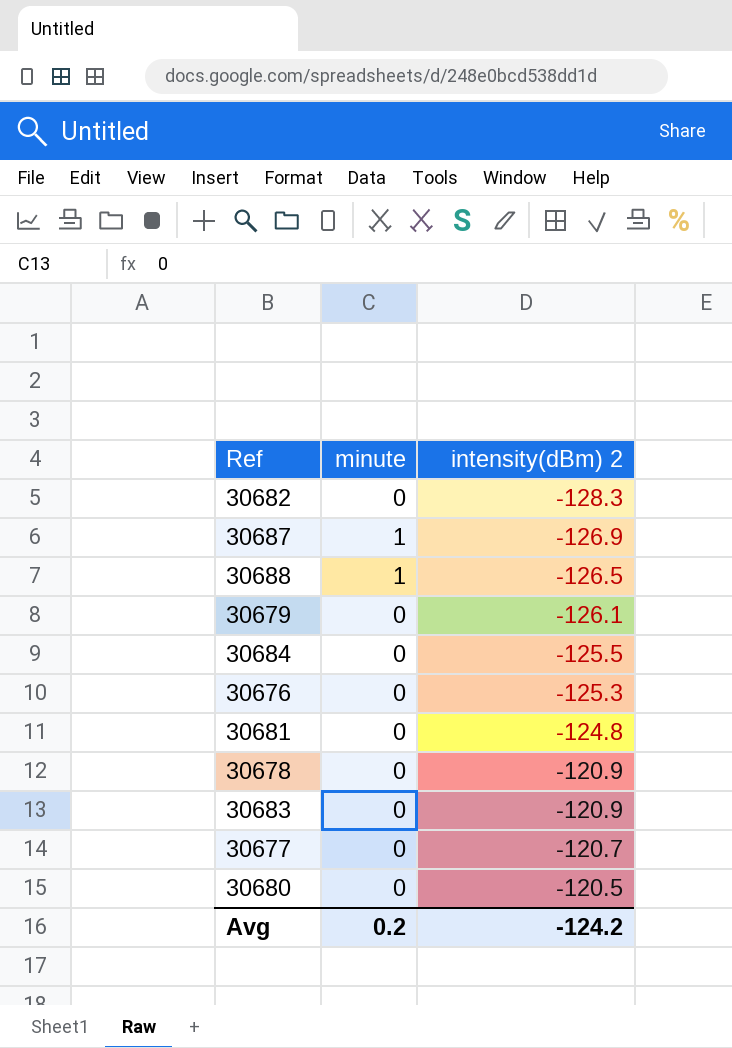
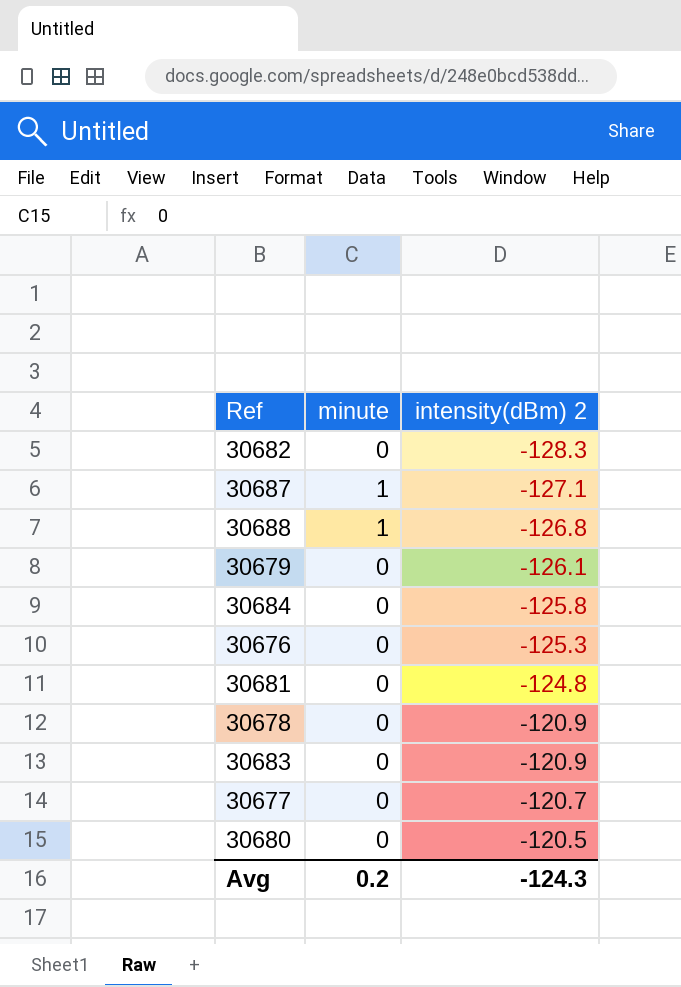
30687 | intensity(dBm) 2: -126.9 -> -127.1
30688 | intensity(dBm) 2: -126.5 -> -126.8
30684 | intensity(dBm) 2: -125.5 -> -125.8
Avg | intensity(dBm) 2: -124.2 -> -124.3

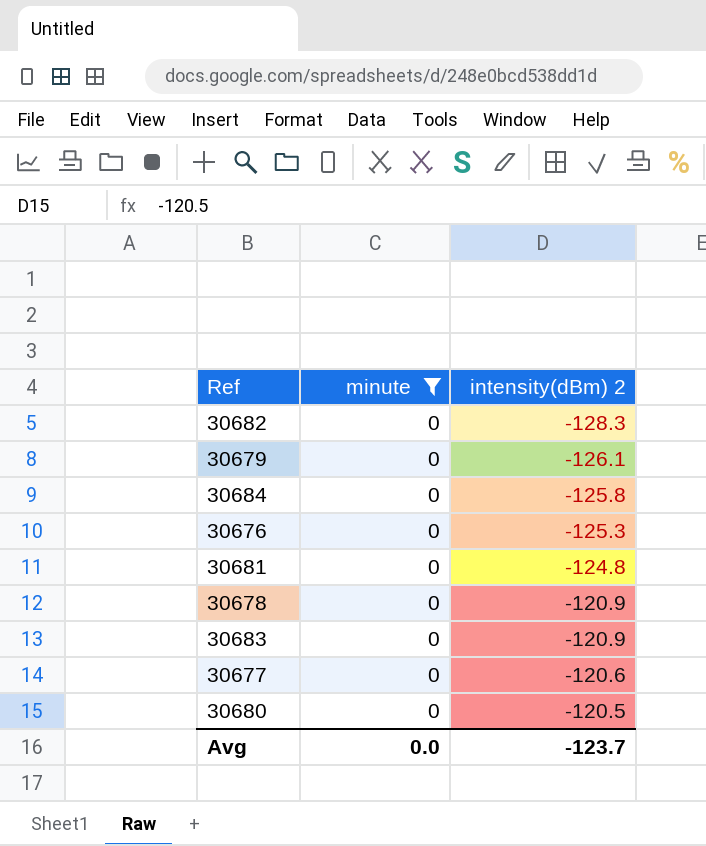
filter: none -> minute = 0
30677 | intensity(dBm) 2: -120.7 -> -120.6
Avg | minute: 0.2 -> 0.0
Avg | intensity(dBm) 2: -124.3 -> -123.7

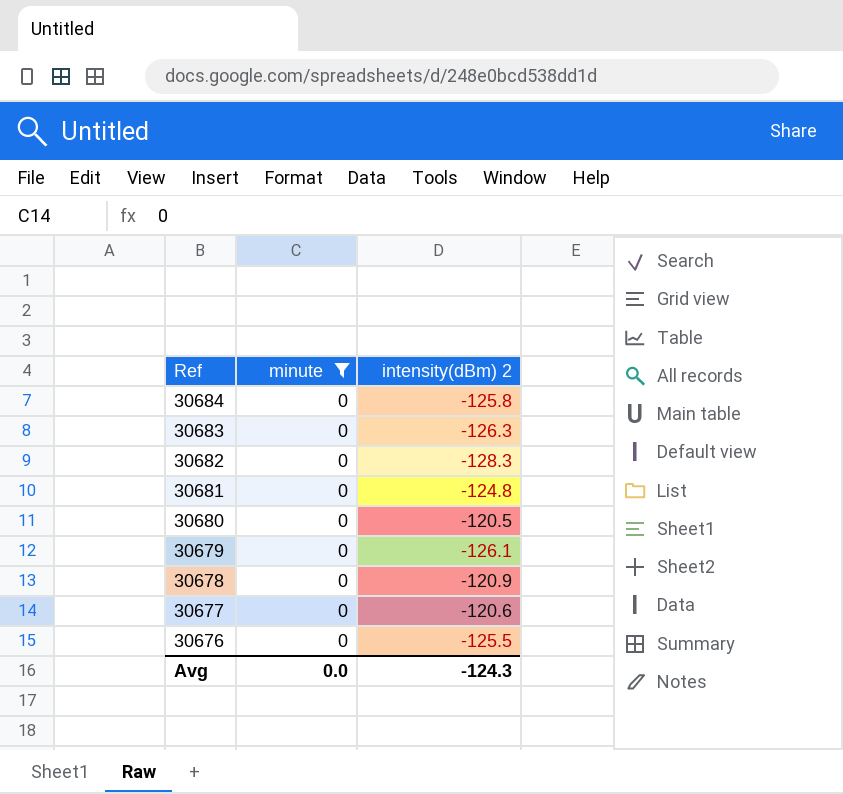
row order: intensity(dBm) 2 ascending -> Ref descending
30683 | intensity(dBm) 2: -120.9 -> -126.3
30676 | intensity(dBm) 2: -125.3 -> -125.5
Avg | intensity(dBm) 2: -123.7 -> -124.3

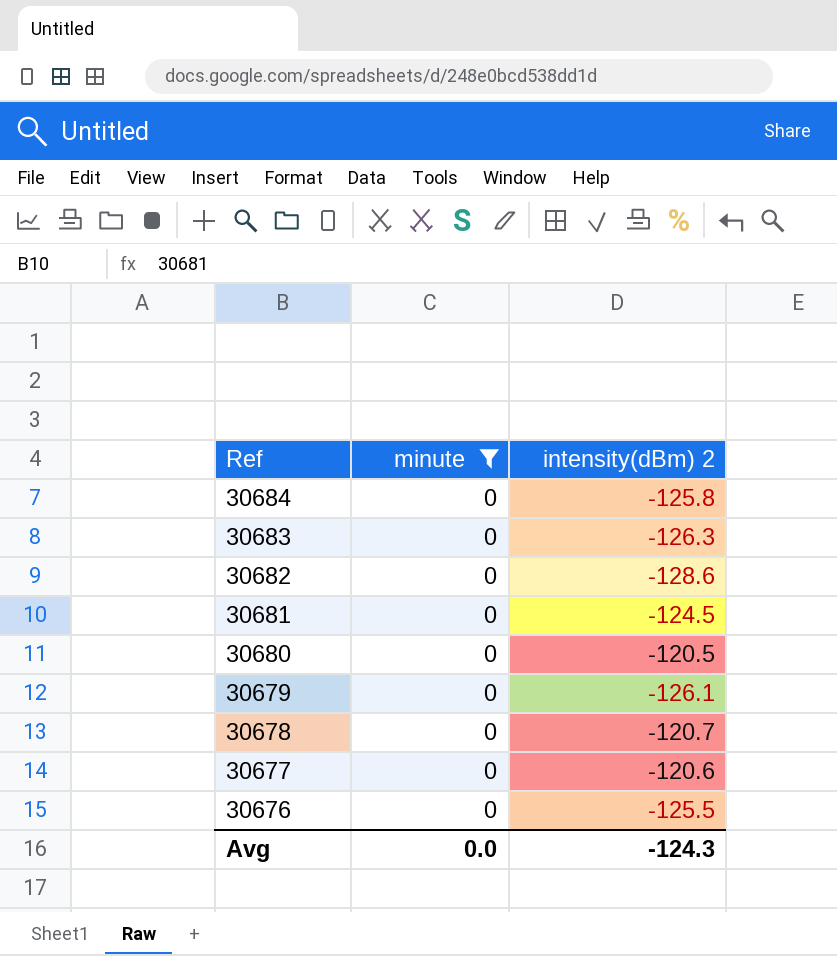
30682 | intensity(dBm) 2: -128.3 -> -128.6
30681 | intensity(dBm) 2: -124.8 -> -124.5
30678 | intensity(dBm) 2: -120.9 -> -120.7

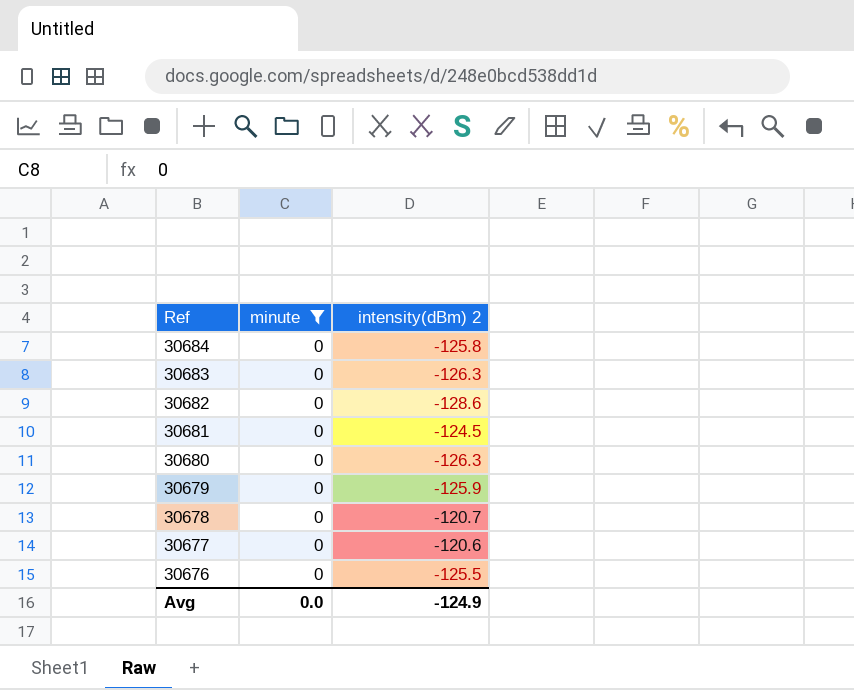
30680 | intensity(dBm) 2: -120.5 -> -126.3
30679 | intensity(dBm) 2: -126.1 -> -125.9
Avg | intensity(dBm) 2: -124.3 -> -124.9

